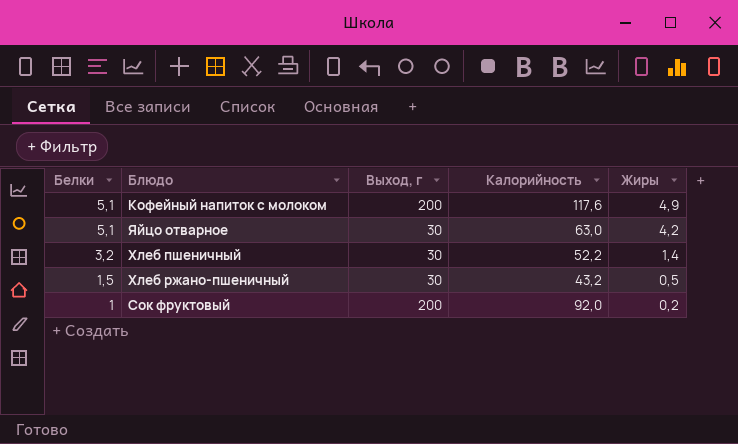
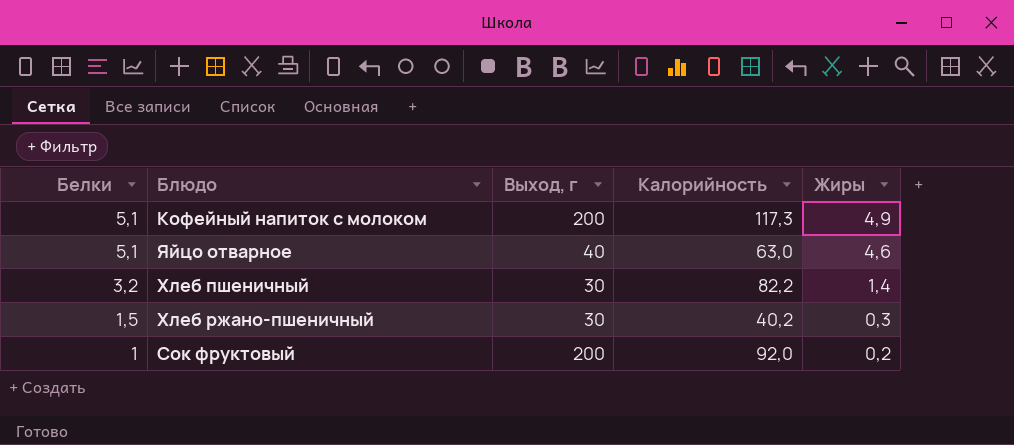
Кофейный напиток с молоком | Калорийность: 117,6 -> 117,3
Яйцо отварное | Выход, г: 30 -> 40
Яйцо отварное | Жиры: 4,2 -> 4,6
Хлеб пшеничный | Калорийность: 52,2 -> 82,2
Хлеб ржано-пшеничный | Калорийность: 43,2 -> 40,2
Хлеб ржано-пшеничный | Жиры: 0,5 -> 0,3

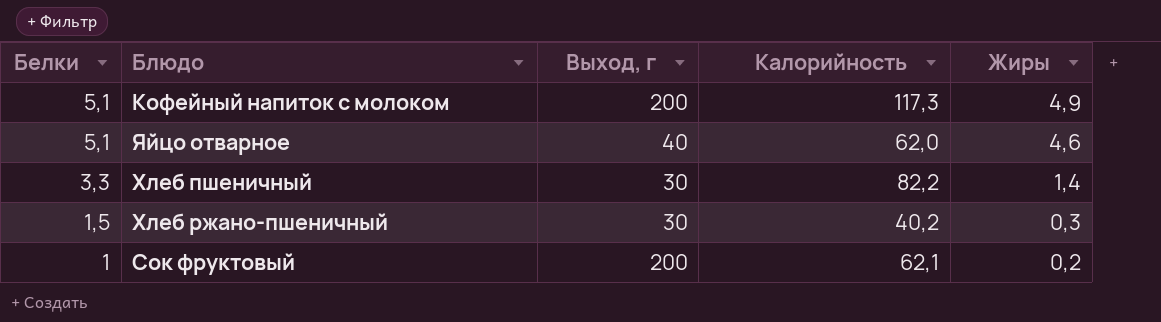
Яйцо отварное | Калорийность: 63,0 -> 62,0
Хлеб пшеничный | Белки: 3,2 -> 3,3
Сок фруктовый | Калорийность: 92,0 -> 62,1

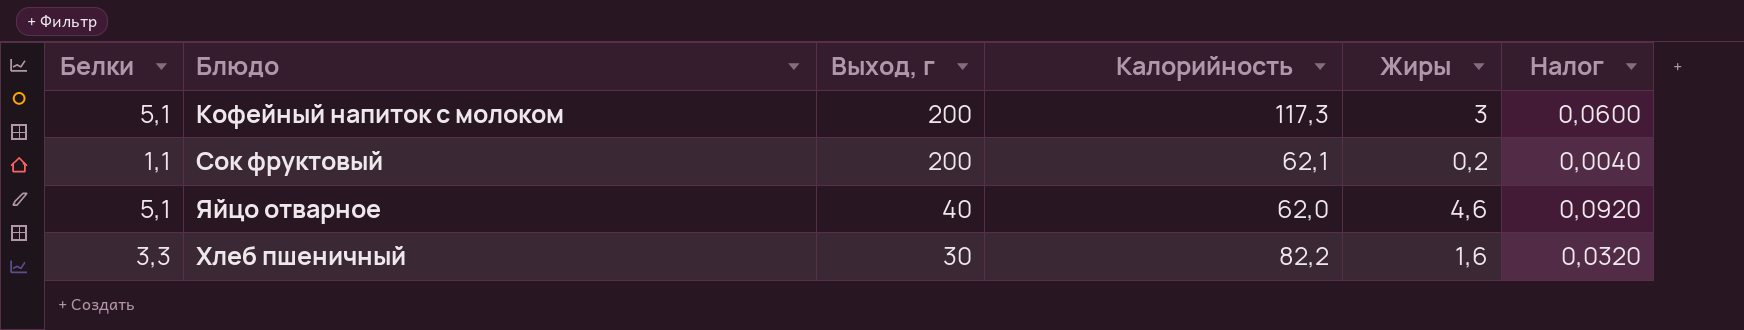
row order: Белки descending -> Выход, г descending
column Налог | formula: none -> [Жиры] * 0,02
row Хлеб ржано-пшеничный: 1,5 | 30 | 40,2 | 0,3 -> none
Кофейный напиток с молоком | Жиры: 4,9 -> 3
Сок фруктовый | Белки: 1 -> 1,1
Хлеб пшеничный | Жиры: 1,4 -> 1,6

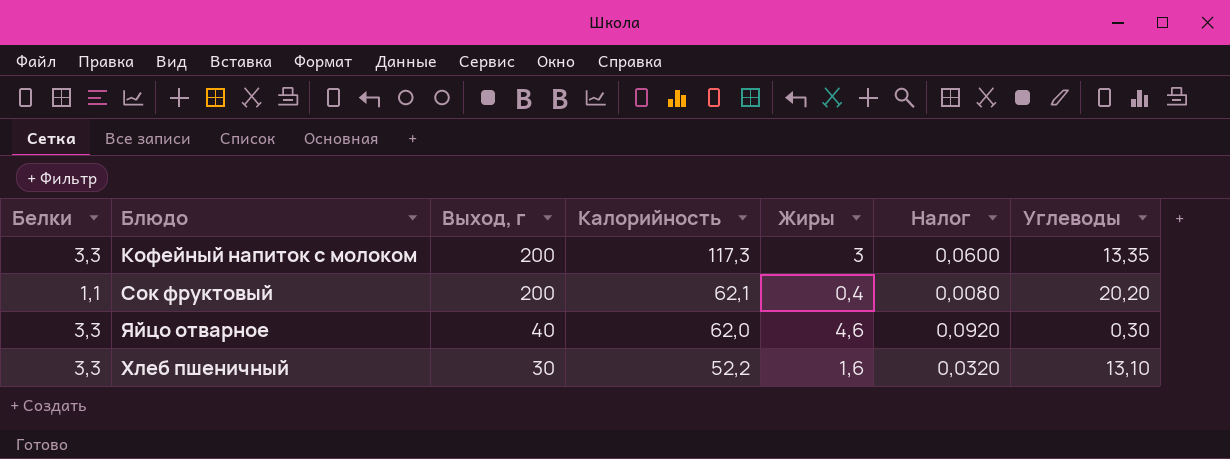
column Углеводы | position: none -> 7
Кофейный напиток с молоком | Белки: 5,1 -> 3,3
Сок фруктовый | Жиры: 0,2 -> 0,4
Сок фруктовый | Налог: 0,0040 -> 0,0080
Яйцо отварное | Белки: 5,1 -> 3,3
Хлеб пшеничный | Калорийность: 82,2 -> 52,2

